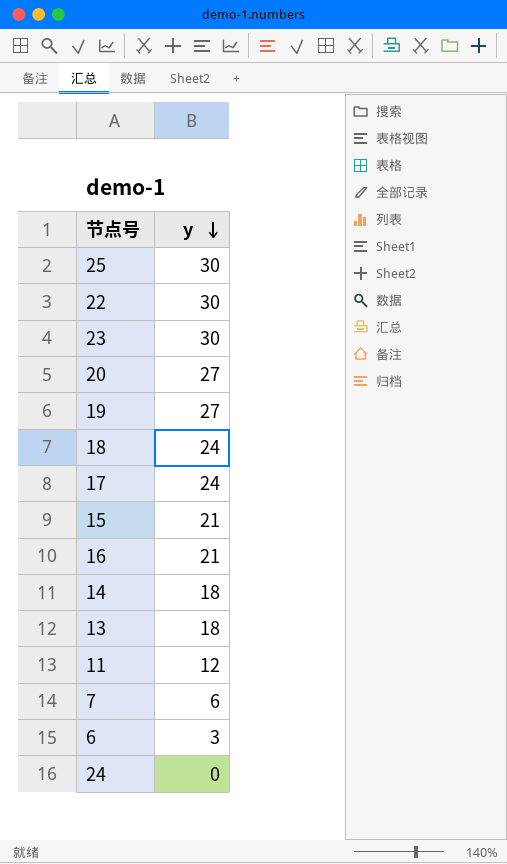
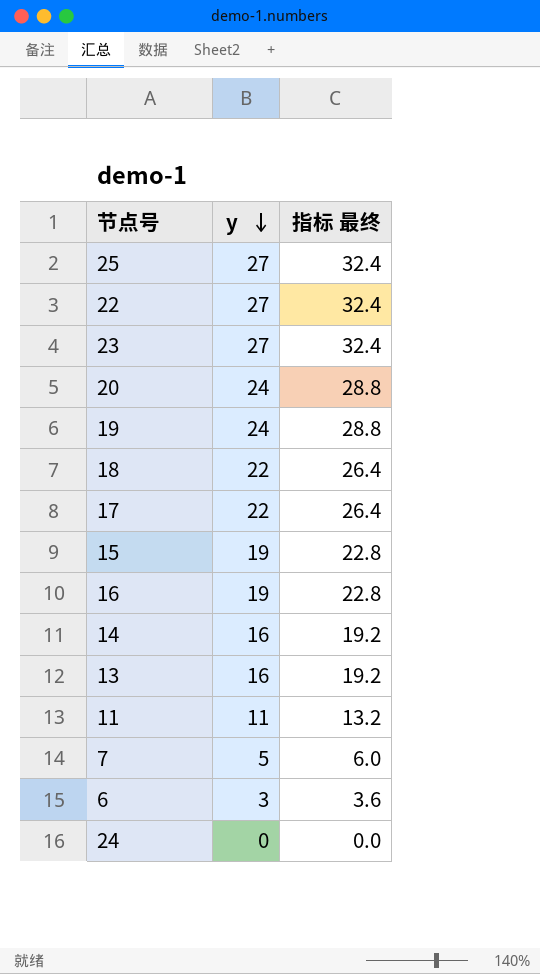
column 指标 最终 | formula: none -> [y] * 1.2
25 | y: 30 -> 27
22 | y: 30 -> 27
23 | y: 30 -> 27
20 | y: 27 -> 24
19 | y: 27 -> 24
18 | y: 24 -> 22
17 | y: 24 -> 22
15 | y: 21 -> 19
16 | y: 21 -> 19
14 | y: 18 -> 16
13 | y: 18 -> 16
11 | y: 12 -> 11
7 | y: 6 -> 5

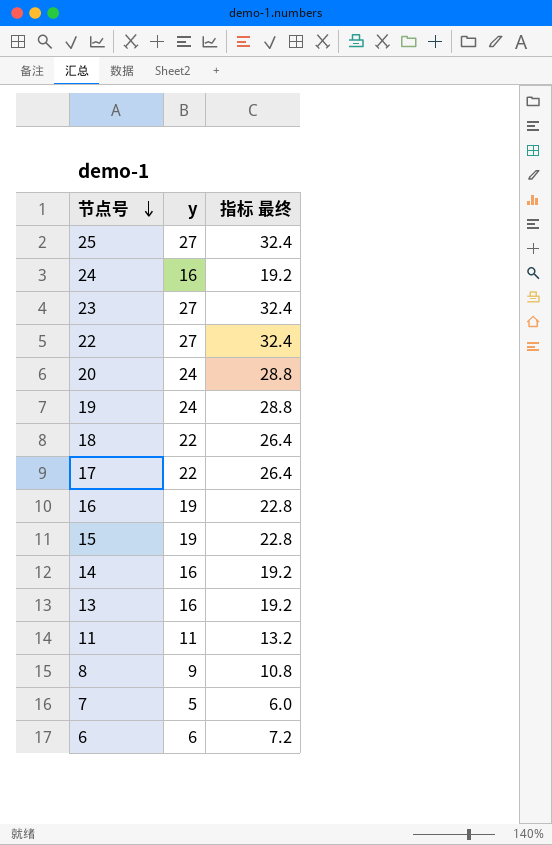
row order: y descending -> 节点号 descending
24 | y: 0 -> 16
24 | 指标 最终: 0.0 -> 19.2
row 8: none -> 9 | 10.8
6 | y: 3 -> 6
6 | 指标 最终: 3.6 -> 7.2

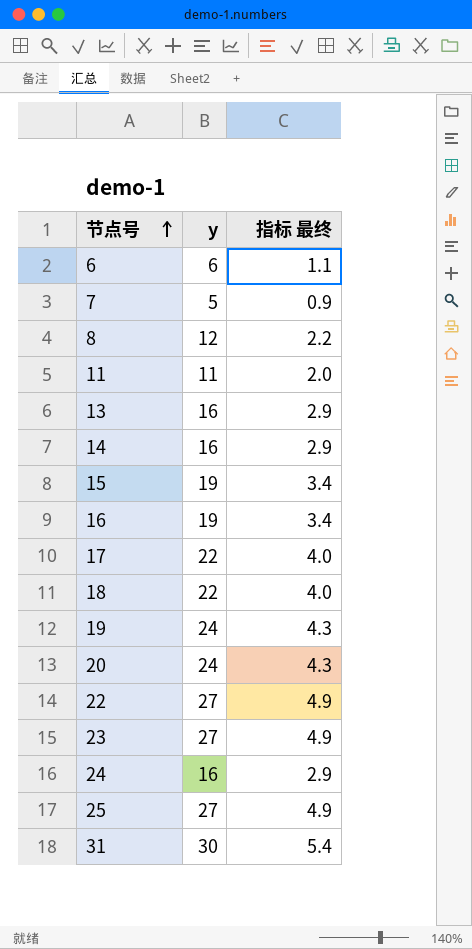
row order: 节点号 descending -> 节点号 ascending
column 指标 最终 | formula: [y] * 1.2 -> [y] * 0.18
8 | y: 9 -> 12
row 31: none -> 30 | 5.4

